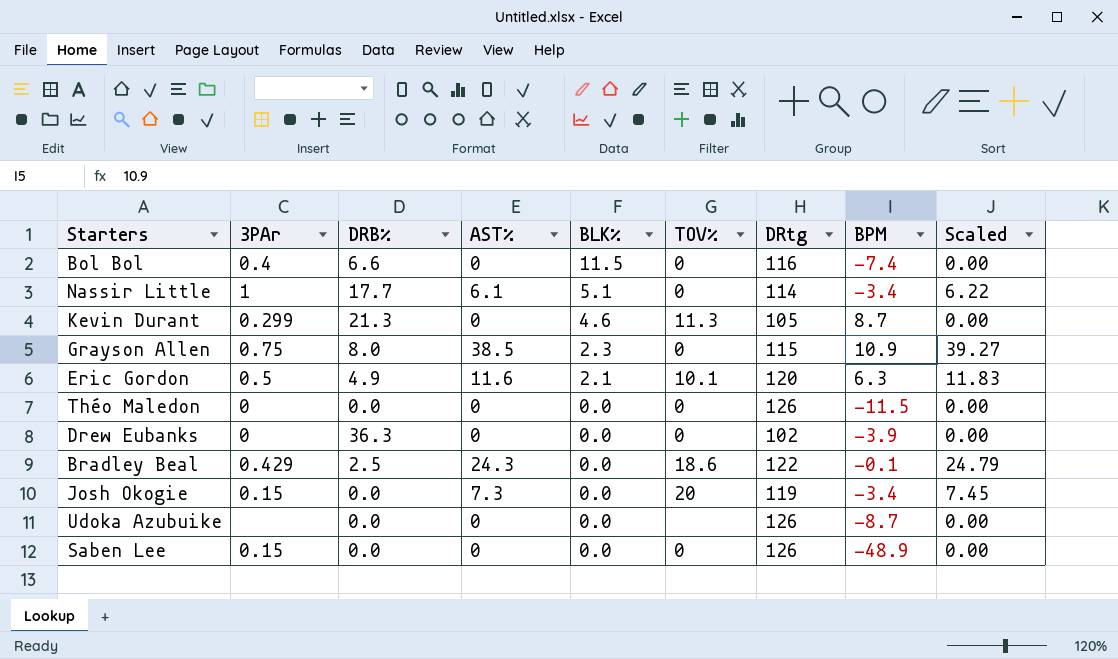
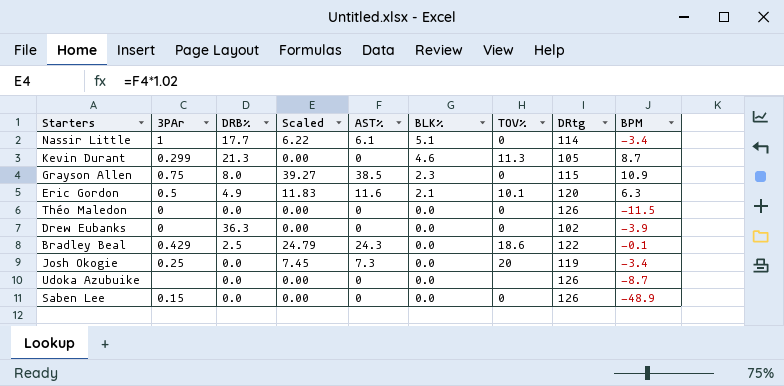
column Scaled | position: 9 -> 4
row Bol Bol: 0.4 | 6.6 | 0 | 11.5 | 0 | 116 | -7.4 | 0.00 -> none
Josh Okogie | 3PAr: 0.15 -> 0.25

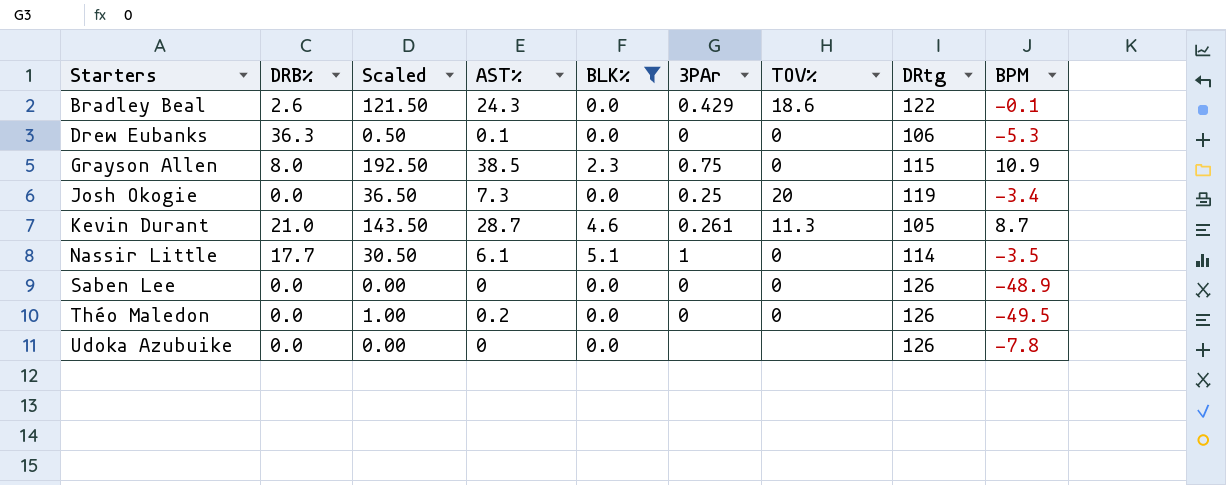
filter: none -> BLK% != 2.1
row order: BLK% descending -> Starters ascending
column Scaled | formula: [AST%] * 1.02 -> [AST%] * 5
column 3PAr | position: 2 -> 6
Bradley Beal | DRB%: 2.5 -> 2.6
Drew Eubanks | AST%: 0 -> 0.1
Drew Eubanks | DRtg: 102 -> 106
Drew Eubanks | BPM: -3.9 -> -5.3
Kevin Durant | DRB%: 21.3 -> 21.0
Kevin Durant | AST%: 0 -> 28.7
Kevin Durant | 3PAr: 0.299 -> 0.261
Nassir Little | BPM: -3.4 -> -3.5
Saben Lee | 3PAr: 0.15 -> 0
Théo Maledon | AST%: 0 -> 0.2
Théo Maledon | BPM: -11.5 -> -49.5
Udoka Azubuike | BPM: -8.7 -> -7.8

